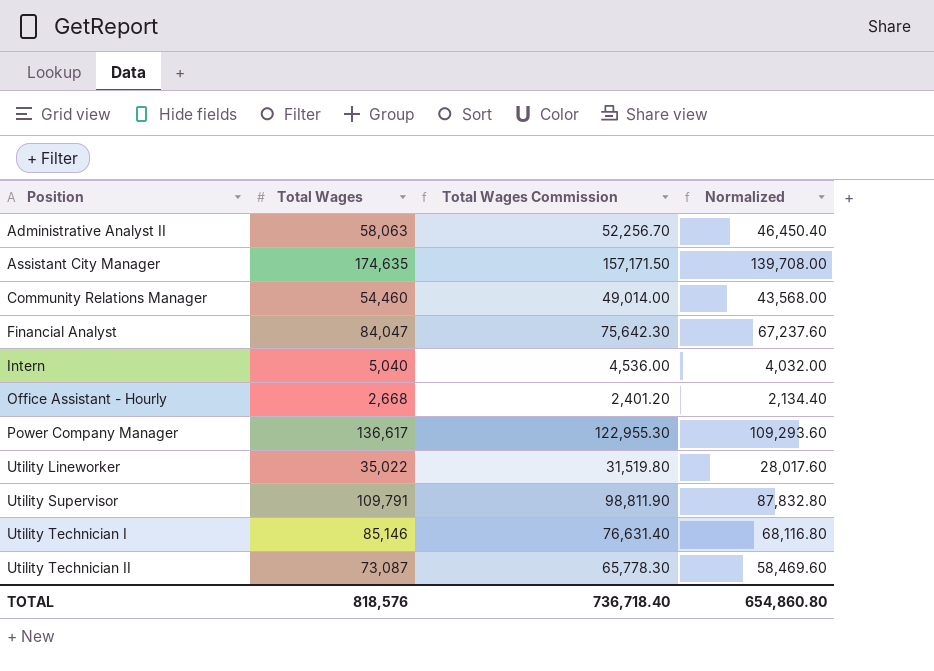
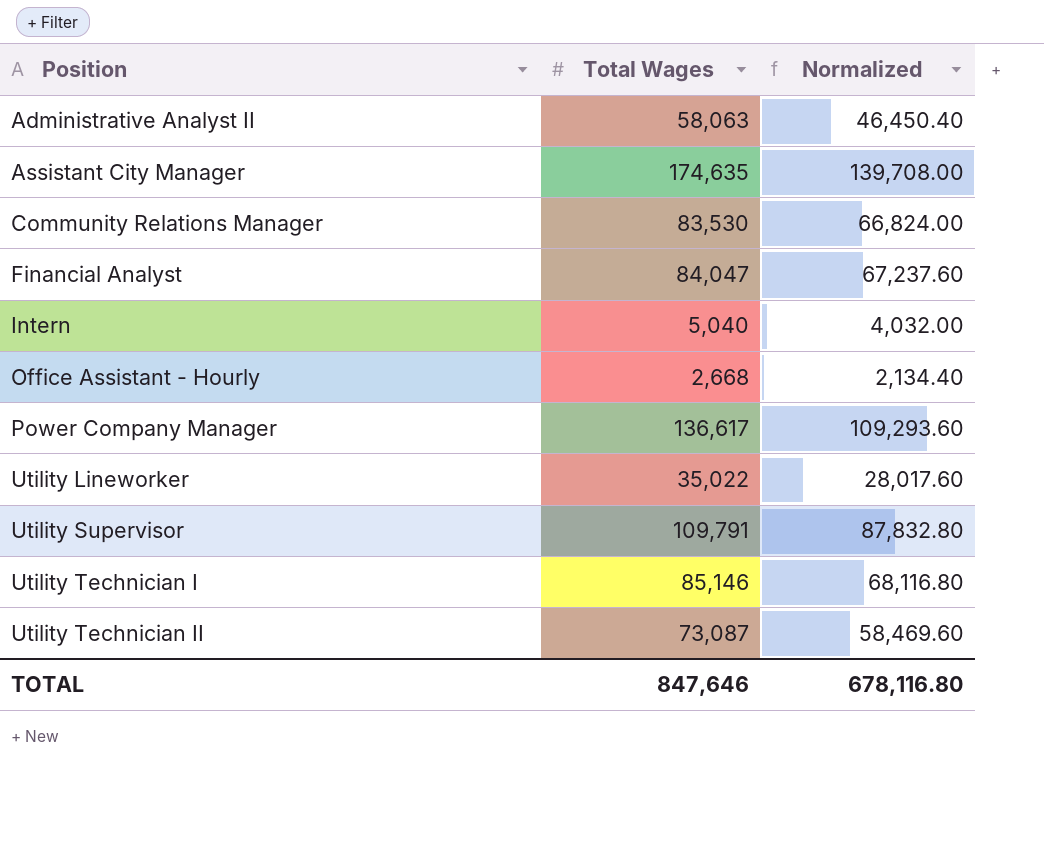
column Total Wages Commission | formula: [Total Wages] * 0.9 -> none
Community Relations Manager | Total Wages: 54,460 -> 83,530
Community Relations Manager | Normalized: 43,568.00 -> 66,824.00
TOTAL | Total Wages: 818,576 -> 847,646
TOTAL | Normalized: 654,860.80 -> 678,116.80

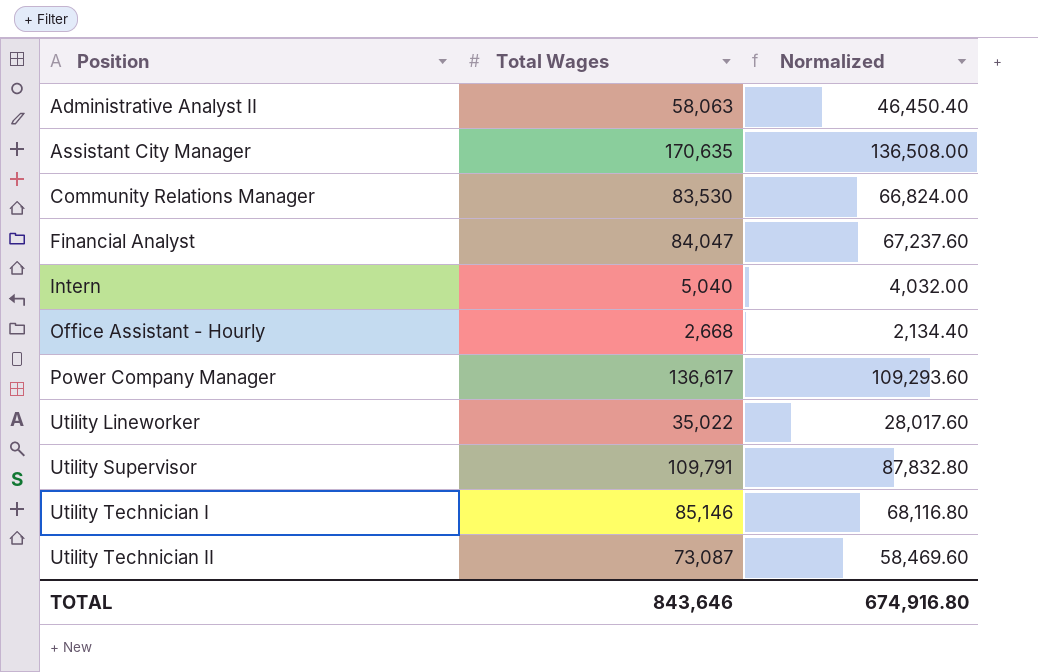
Assistant City Manager | Total Wages: 174,635 -> 170,635
Assistant City Manager | Normalized: 139,708.00 -> 136,508.00
TOTAL | Total Wages: 847,646 -> 843,646
TOTAL | Normalized: 678,116.80 -> 674,916.80

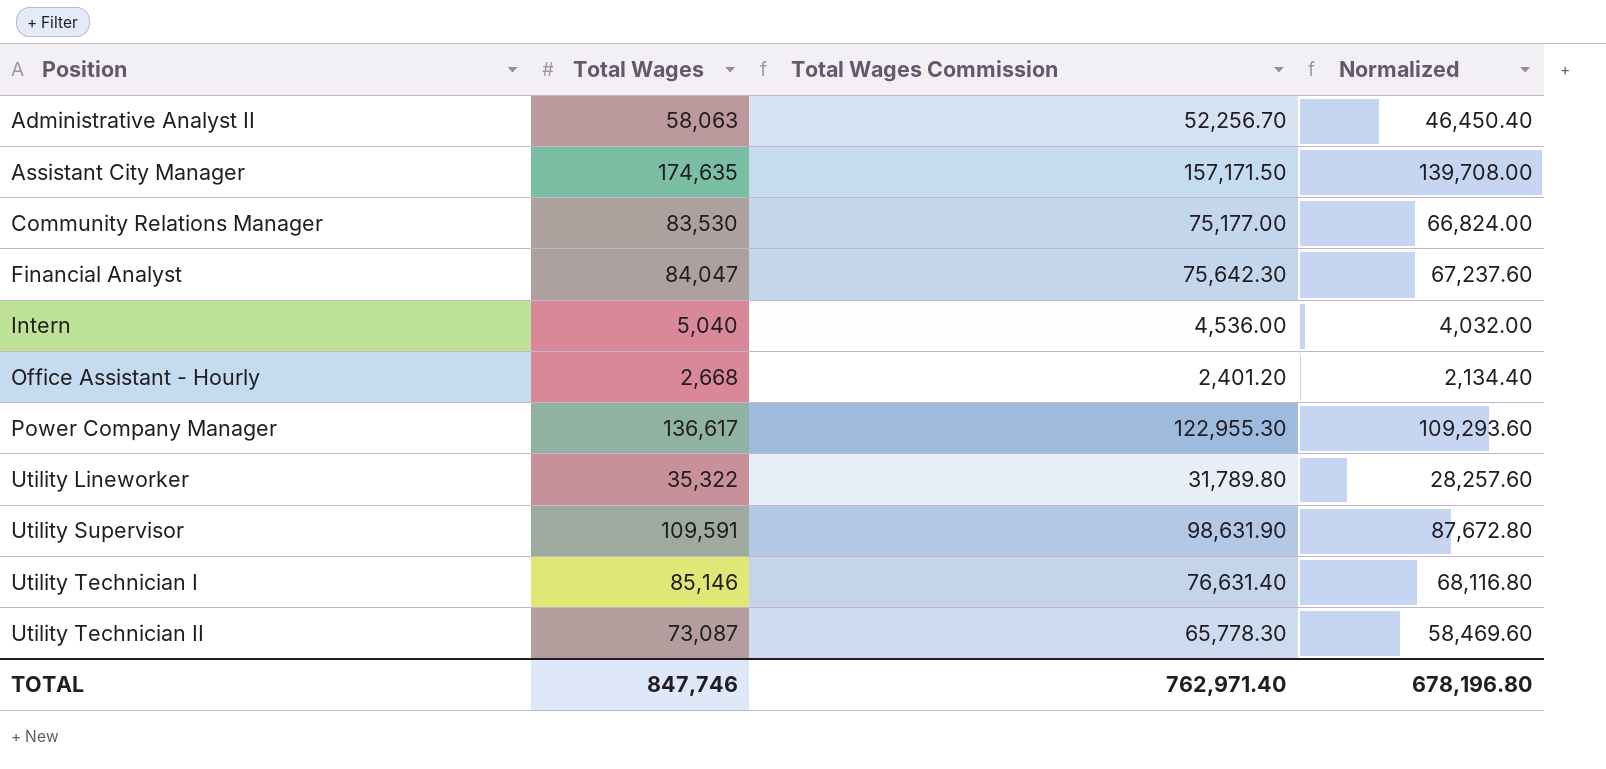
column Total Wages Commission | formula: none -> [Total Wages] * 0.9
Assistant City Manager | Total Wages: 170,635 -> 174,635
Assistant City Manager | Normalized: 136,508.00 -> 139,708.00
Utility Lineworker | Total Wages: 35,022 -> 35,322
Utility Lineworker | Normalized: 28,017.60 -> 28,257.60
Utility Supervisor | Total Wages: 109,791 -> 109,591
Utility Supervisor | Normalized: 87,832.80 -> 87,672.80
TOTAL | Total Wages: 843,646 -> 847,746
TOTAL | Normalized: 674,916.80 -> 678,196.80

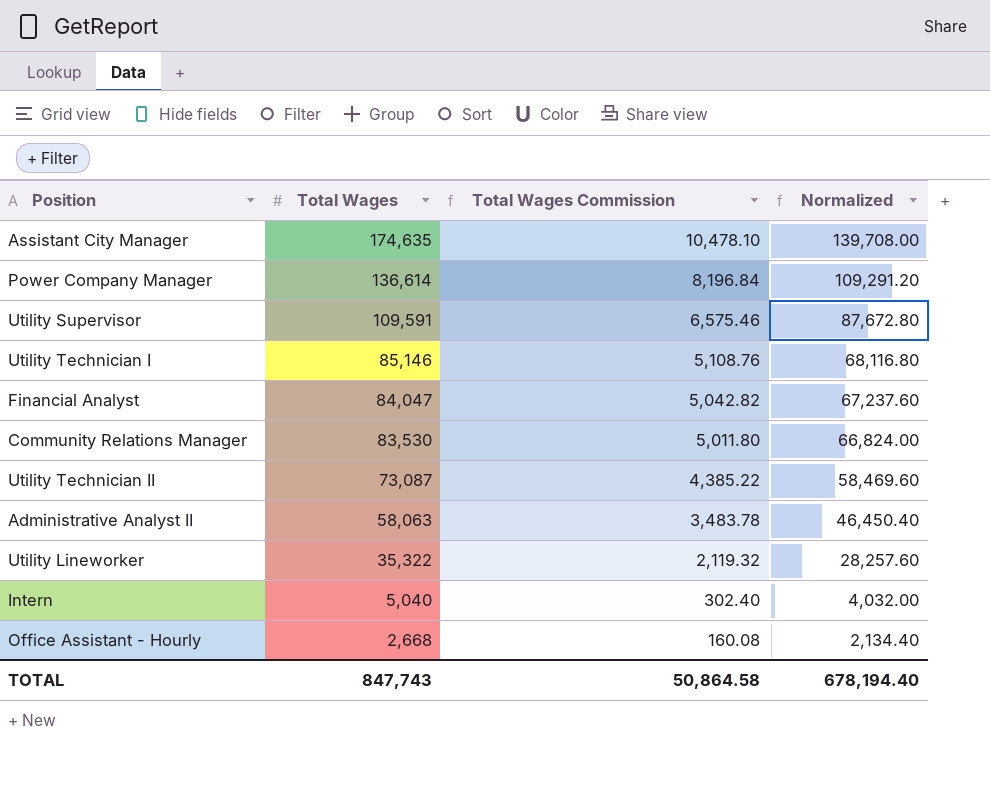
row order: Position ascending -> Total Wages descending
column Total Wages Commission | formula: [Total Wages] * 0.9 -> [Total Wages] * 0.06
Power Company Manager | Total Wages: 136,617 -> 136,614
Power Company Manager | Normalized: 109,293.60 -> 109,291.20
TOTAL | Total Wages: 847,746 -> 847,743
TOTAL | Total Wages Commission: 762,971.40 -> 50,864.58
TOTAL | Normalized: 678,196.80 -> 678,194.40

